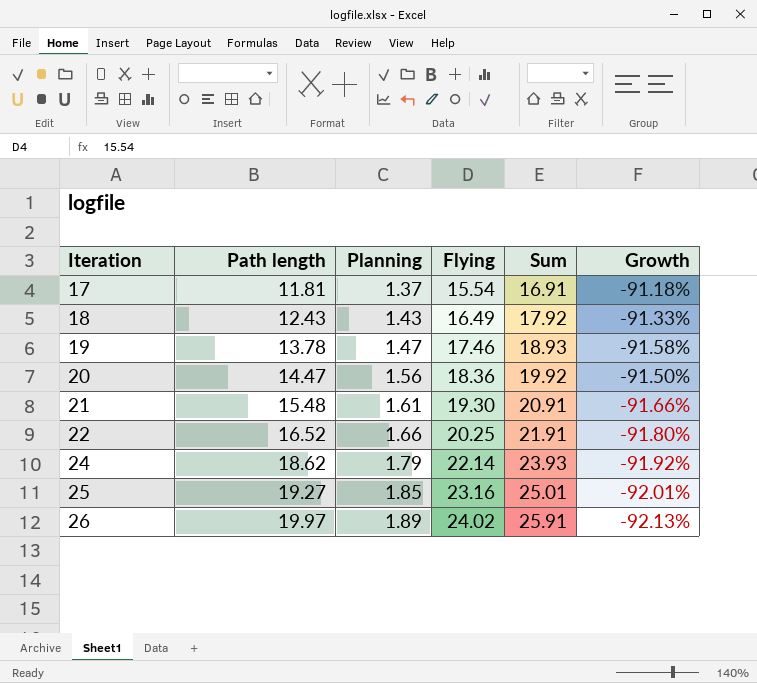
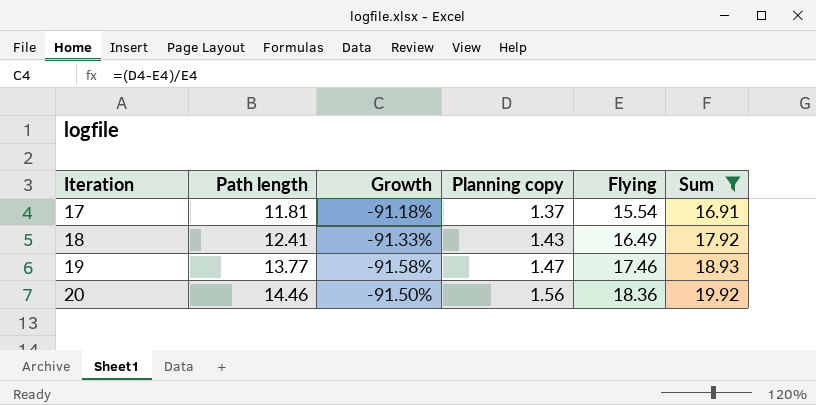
filter: none -> Sum <= 19.92
column Growth | position: 6 -> 3
column name: Planning -> Planning copy
18 | Path length: 12.43 -> 12.41
19 | Path length: 13.78 -> 13.77
20 | Path length: 14.47 -> 14.46

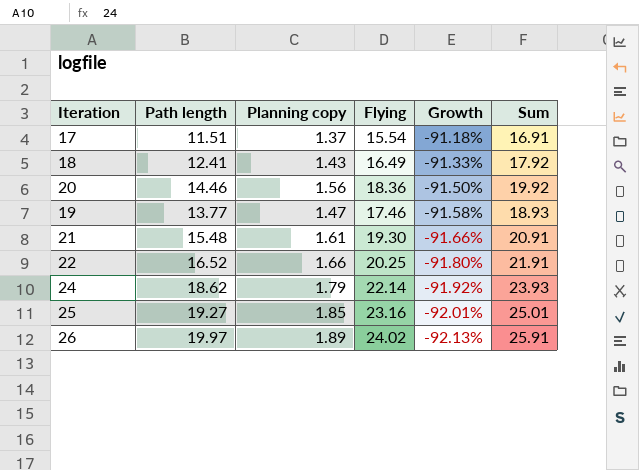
filter: Sum <= 19.92 -> none
row order: Iteration ascending -> Growth descending
column Growth | position: 3 -> 5
17 | Path length: 11.81 -> 11.51

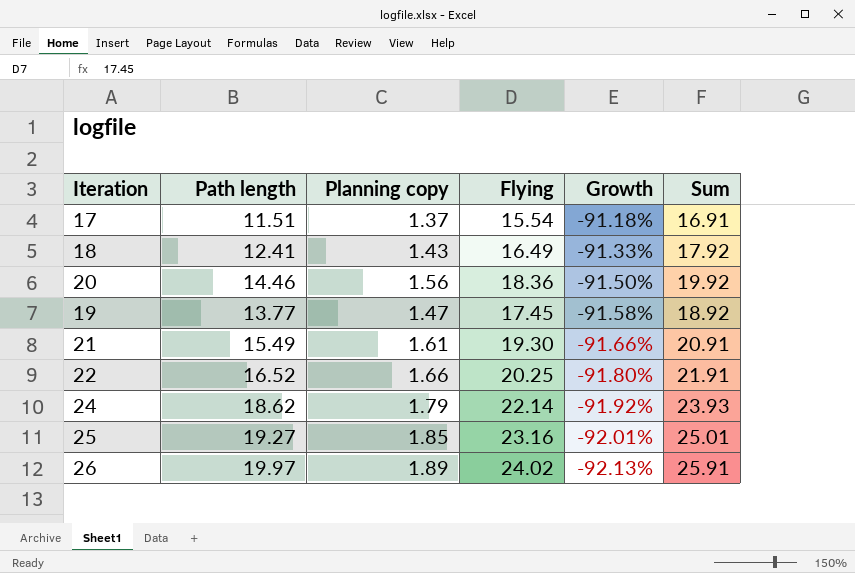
19 | Flying: 17.46 -> 17.45
19 | Sum: 18.93 -> 18.92
21 | Path length: 15.48 -> 15.49

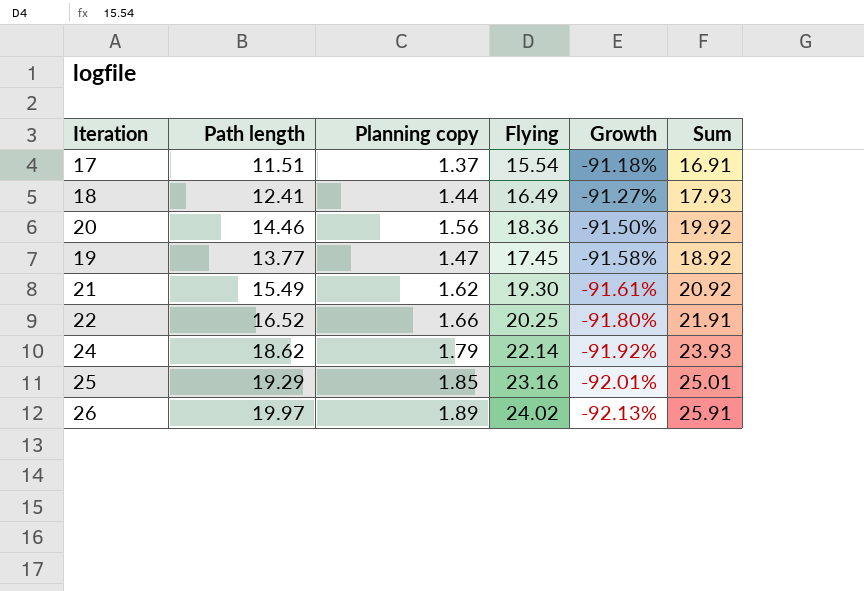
18 | Planning copy: 1.43 -> 1.44
18 | Growth: -91.33% -> -91.27%
18 | Sum: 17.92 -> 17.93
21 | Planning copy: 1.61 -> 1.62
21 | Growth: -91.66% -> -91.61%
21 | Sum: 20.91 -> 20.92
25 | Path length: 19.27 -> 19.29

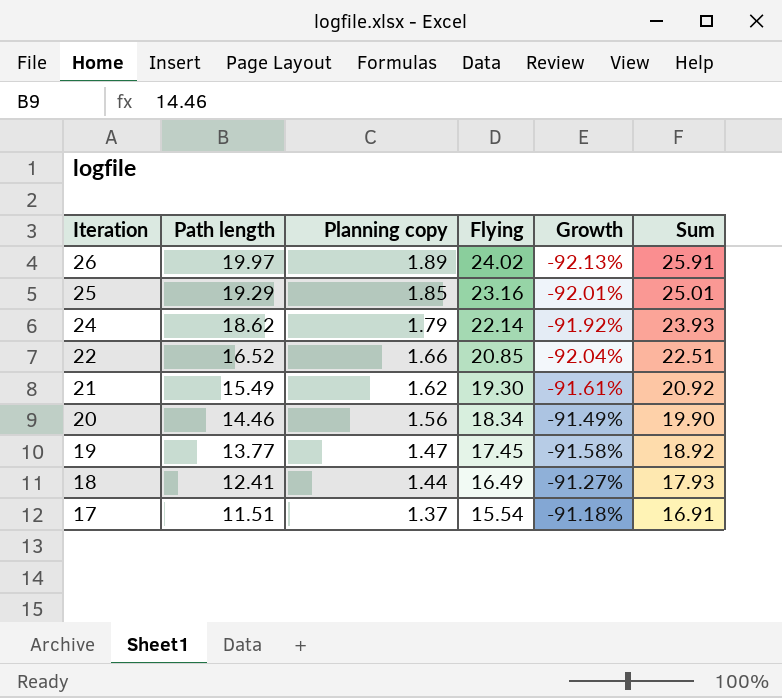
row order: Growth descending -> Iteration descending
22 | Flying: 20.25 -> 20.85
22 | Growth: -91.80% -> -92.04%
22 | Sum: 21.91 -> 22.51
20 | Flying: 18.36 -> 18.34
20 | Growth: -91.50% -> -91.49%
20 | Sum: 19.92 -> 19.90

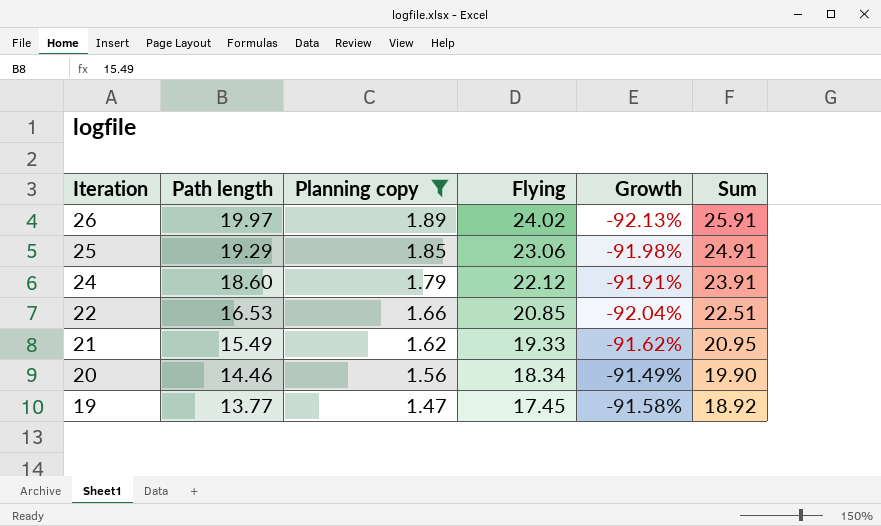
filter: none -> Planning copy >= 1.47
25 | Flying: 23.16 -> 23.06
25 | Growth: -92.01% -> -91.98%
25 | Sum: 25.01 -> 24.91
24 | Path length: 18.62 -> 18.60
24 | Flying: 22.14 -> 22.12
24 | Growth: -91.92% -> -91.91%
24 | Sum: 23.93 -> 23.91
22 | Path length: 16.52 -> 16.53
21 | Flying: 19.30 -> 19.33
21 | Growth: -91.61% -> -91.62%
21 | Sum: 20.92 -> 20.95

